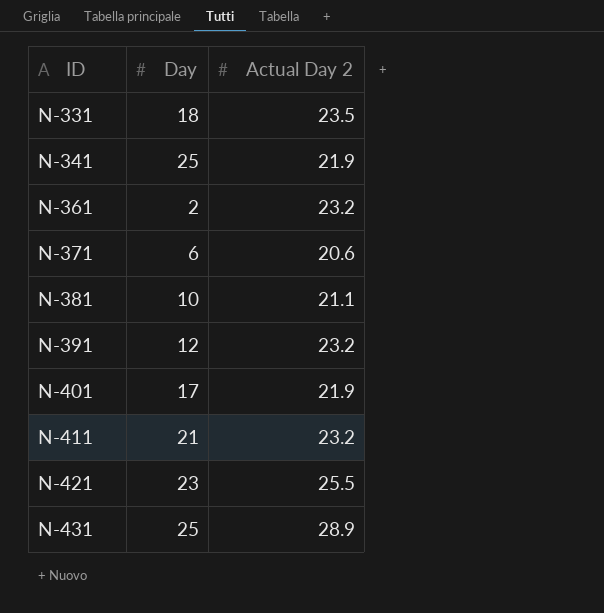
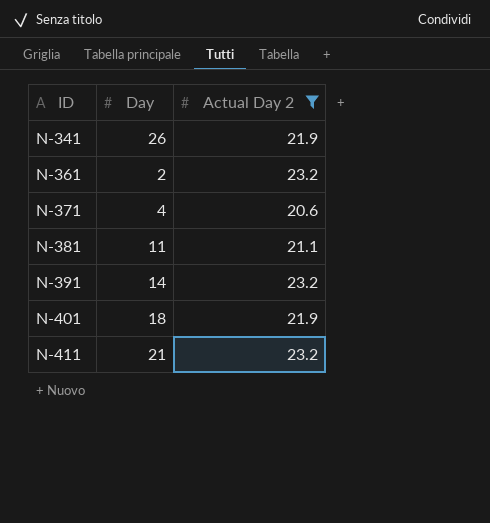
filter: none -> Actual Day 2 <= 23.2
N-341 | Day: 25 -> 26
N-371 | Day: 6 -> 4
N-381 | Day: 10 -> 11
N-391 | Day: 12 -> 14
N-401 | Day: 17 -> 18

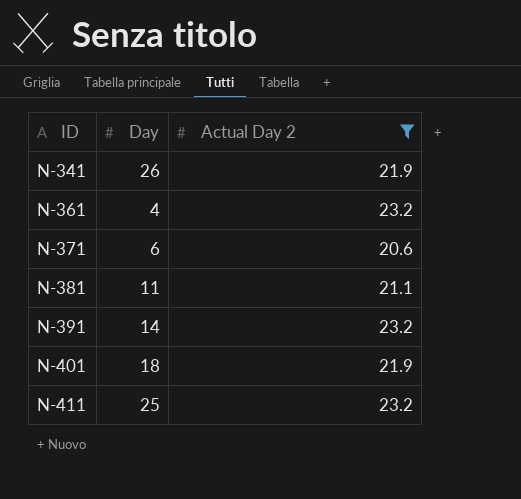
N-361 | Day: 2 -> 4
N-371 | Day: 4 -> 6
N-411 | Day: 21 -> 25

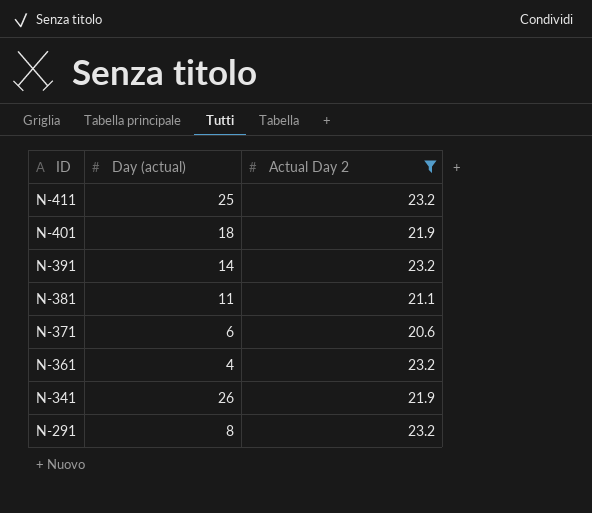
row order: ID ascending -> ID descending
column name: Day -> Day (actual)
row N-291: none -> 8 | 23.2

